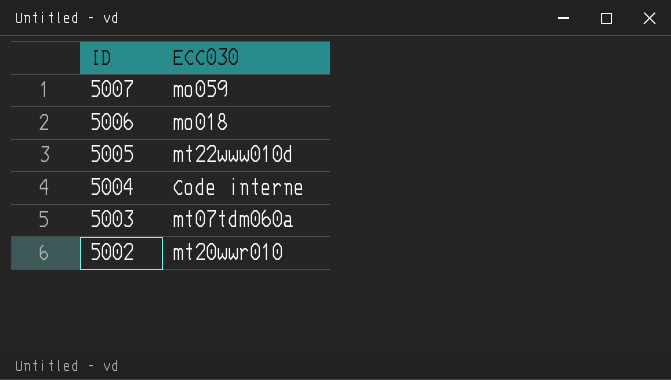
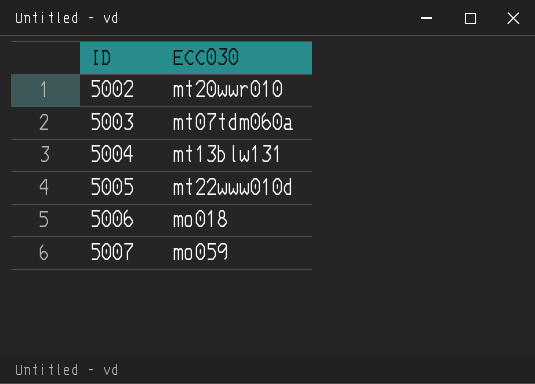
row order: ID descending -> ID ascending
5004 | ECC030: Code interne -> mt13blw131

